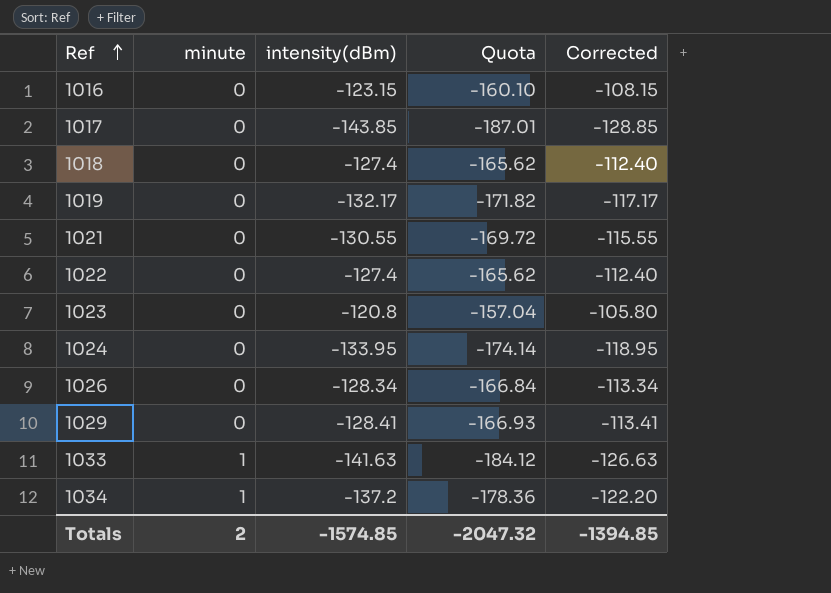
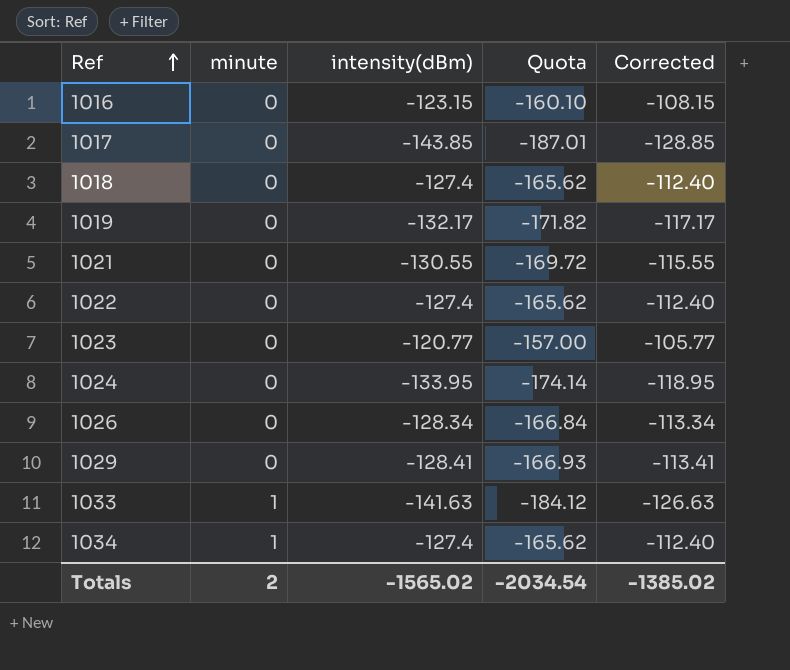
1023 | intensity(dBm): -120.8 -> -120.77
1023 | Quota: -157.04 -> -157.00
1023 | Corrected: -105.80 -> -105.77
1034 | intensity(dBm): -137.2 -> -127.4
1034 | Quota: -178.36 -> -165.62
1034 | Corrected: -122.20 -> -112.40
Totals | intensity(dBm): -1574.85 -> -1565.02
Totals | Quota: -2047.32 -> -2034.54
Totals | Corrected: -1394.85 -> -1385.02

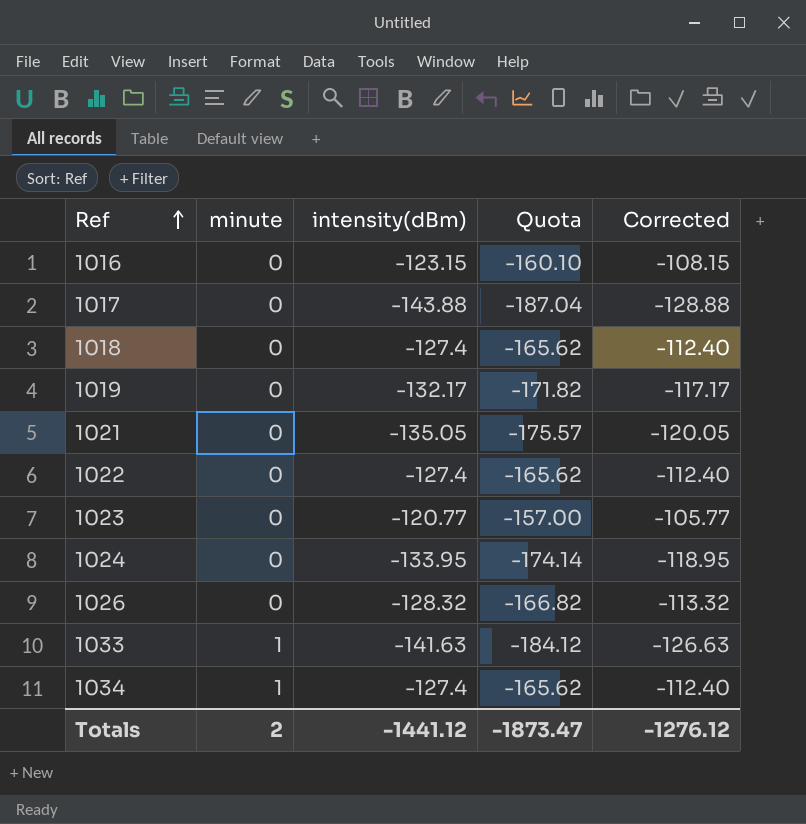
row 1029: 0 | -128.41 | -166.93 | -113.41 -> none
1017 | intensity(dBm): -143.85 -> -143.88
1017 | Quota: -187.01 -> -187.04
1017 | Corrected: -128.85 -> -128.88
1021 | intensity(dBm): -130.55 -> -135.05
1021 | Quota: -169.72 -> -175.57
1021 | Corrected: -115.55 -> -120.05
1026 | intensity(dBm): -128.34 -> -128.32
1026 | Quota: -166.84 -> -166.82
1026 | Corrected: -113.34 -> -113.32
Totals | intensity(dBm): -1565.02 -> -1441.12
Totals | Quota: -2034.54 -> -1873.47
Totals | Corrected: -1385.02 -> -1276.12

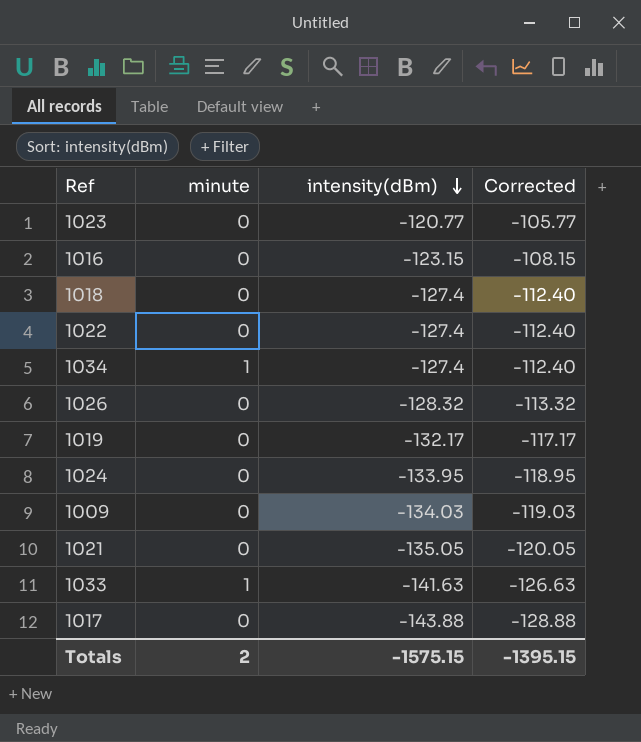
row order: Ref ascending -> intensity(dBm) descending
column Quota | formula: [intensity(dBm)] * 1.3 -> none
row 1009: none -> 0 | -134.03 | -119.03
Totals | intensity(dBm): -1441.12 -> -1575.15
Totals | Corrected: -1276.12 -> -1395.15

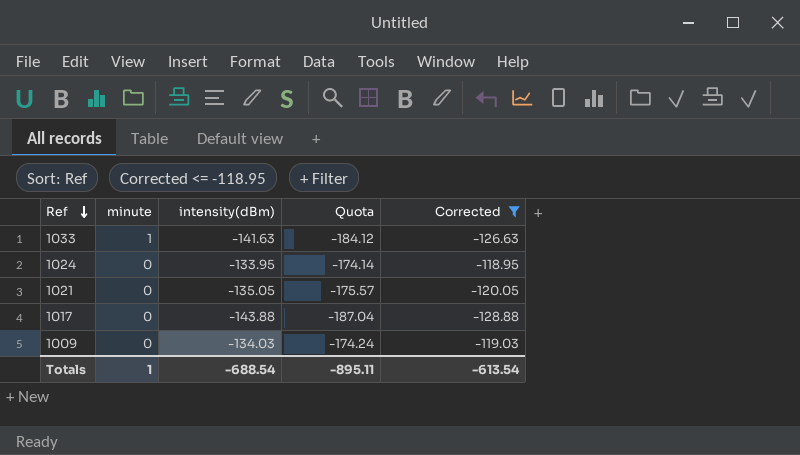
filter: none -> Corrected <= -118.95
row order: intensity(dBm) descending -> Ref descending
column Quota | formula: none -> [intensity(dBm)] * 1.3
Totals | minute: 2 -> 1
Totals | intensity(dBm): -1575.15 -> -688.54
Totals | Corrected: -1395.15 -> -613.54

